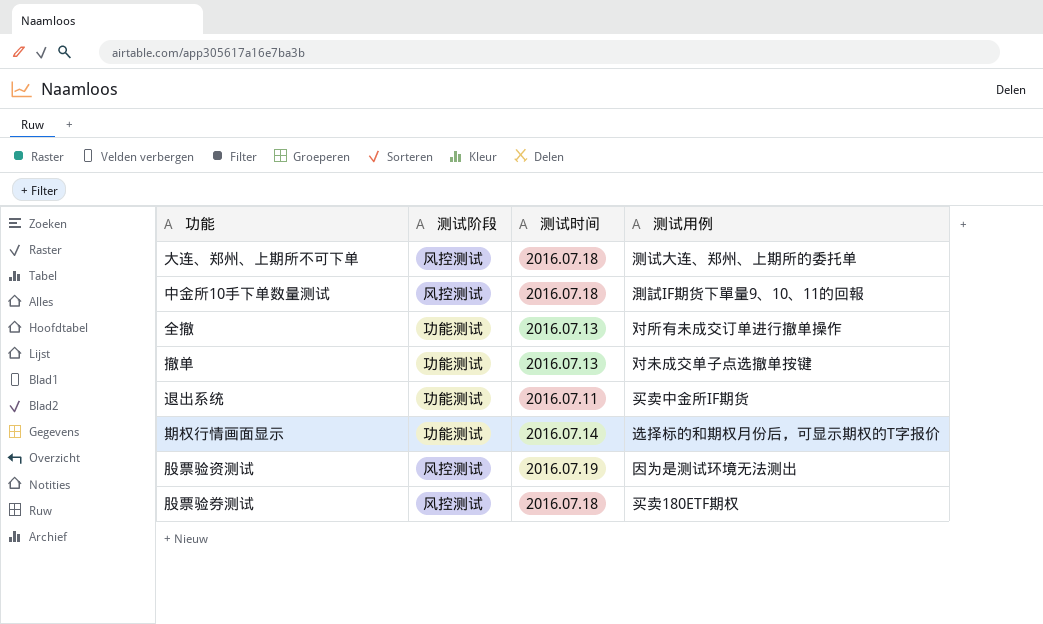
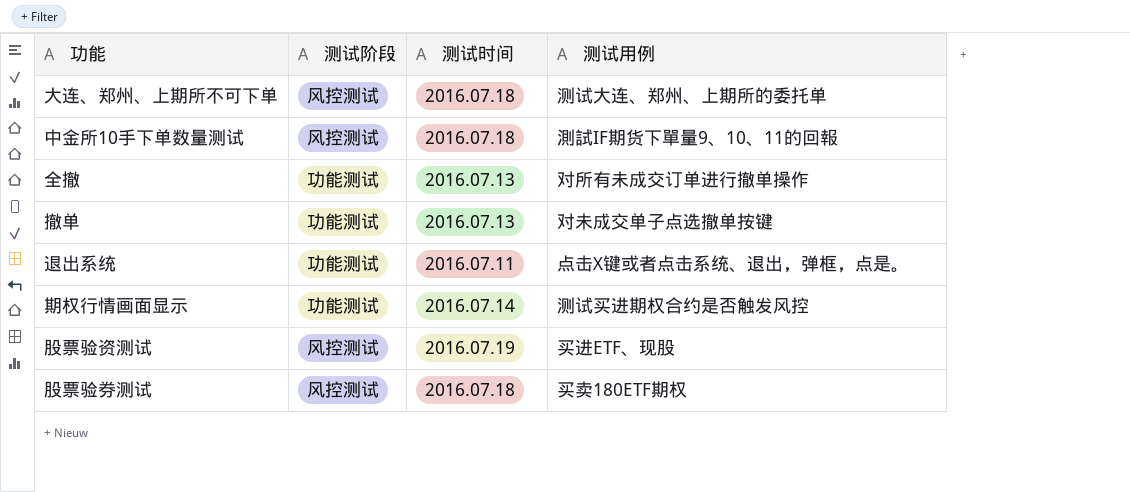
退出系统 | 测试用例: 买卖中金所IF期货 -> 点击X键或者点击系统、退出，弹框，点是。
期权行情画面显示 | 测试用例: 选择标的和期权月份后，可显示期权的T字报价 -> 测试买进期权合约是否触发风控
股票验资测试 | 测试用例: 因为是测试环境无法测出 -> 买进ETF、现股

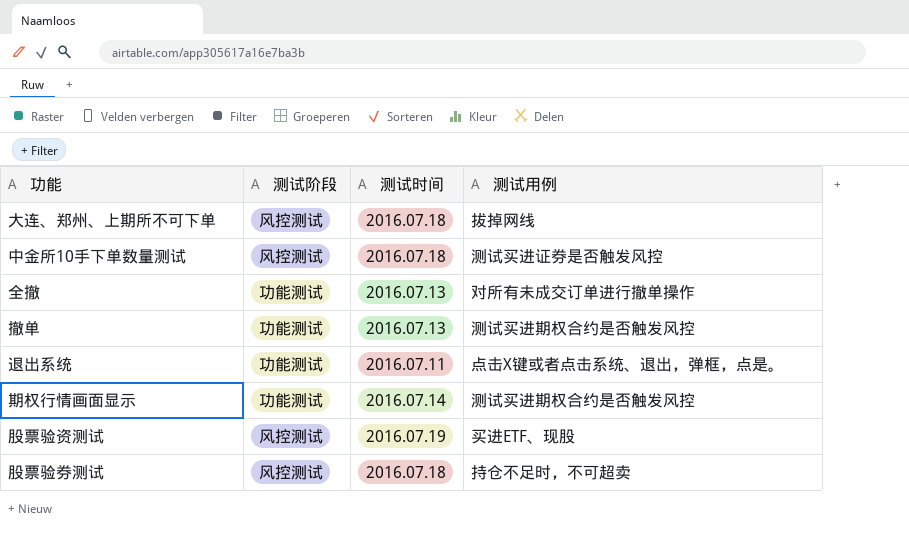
大连、郑州、上期所不可下单 | 测试用例: 测试大连、郑州、上期所的委托单 -> 拔掉网线
中金所10手下单数量测试 | 测试用例: 測試IF期货下單量9、10、11的回報 -> 测试买进证券是否触发风控
撤单 | 测试用例: 对未成交单子点选撤单按键 -> 测试买进期权合约是否触发风控
股票验券测试 | 测试用例: 买卖180ETF期权 -> 持仓不足时，不可超卖

